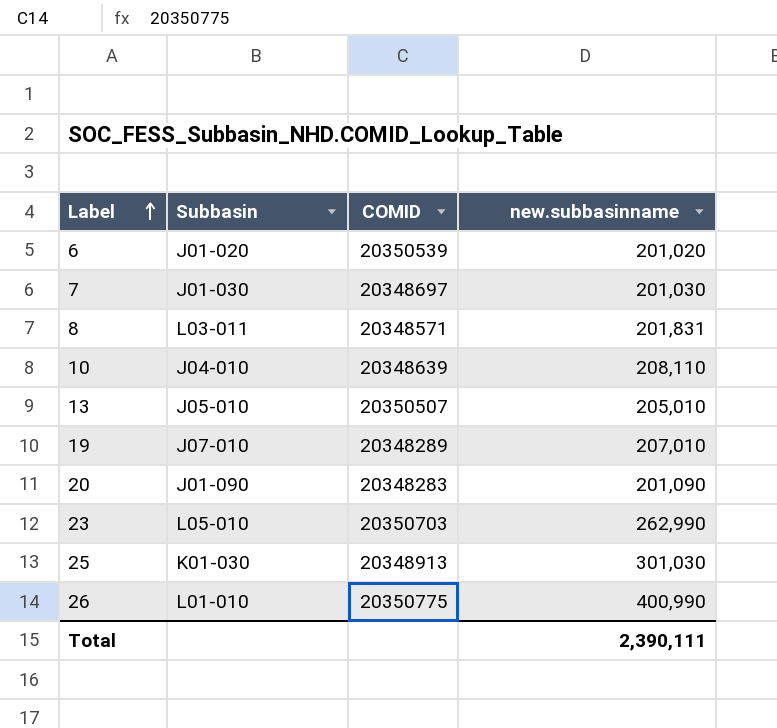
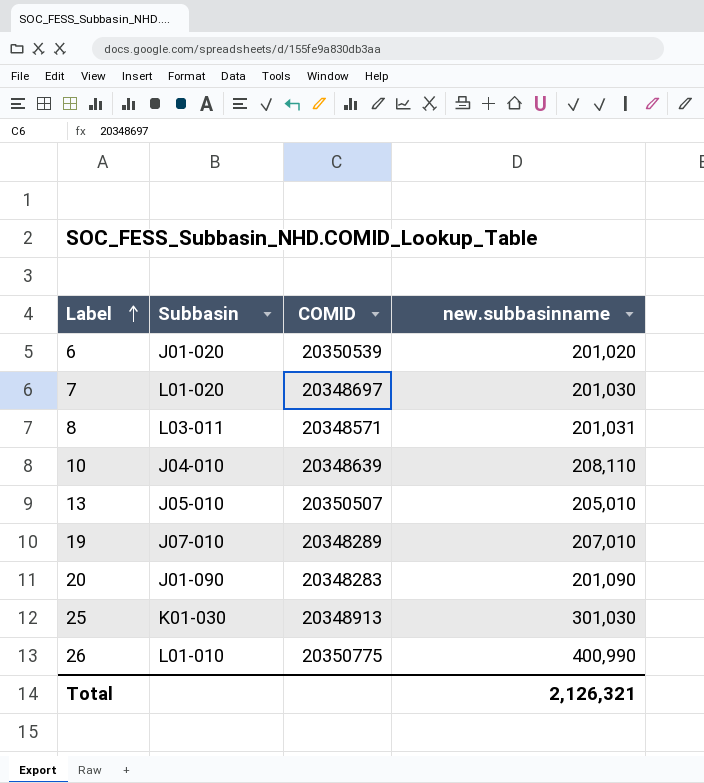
row 23: L05-010 | 20350703 | 262,990 -> none
7 | Subbasin: J01-030 -> L01-020
8 | new.subbasinname: 201,831 -> 201,031
Total | new.subbasinname: 2,390,111 -> 2,126,321

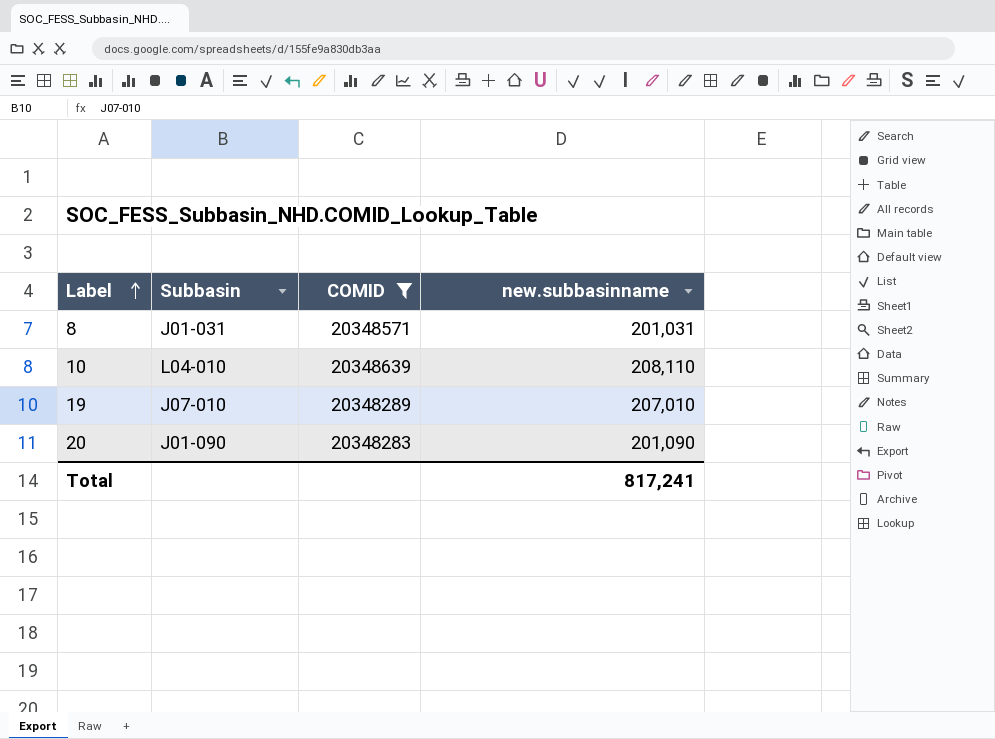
filter: none -> COMID <= 20348639
8 | Subbasin: L03-011 -> J01-031
10 | Subbasin: J04-010 -> L04-010
Total | new.subbasinname: 2,126,321 -> 817,241

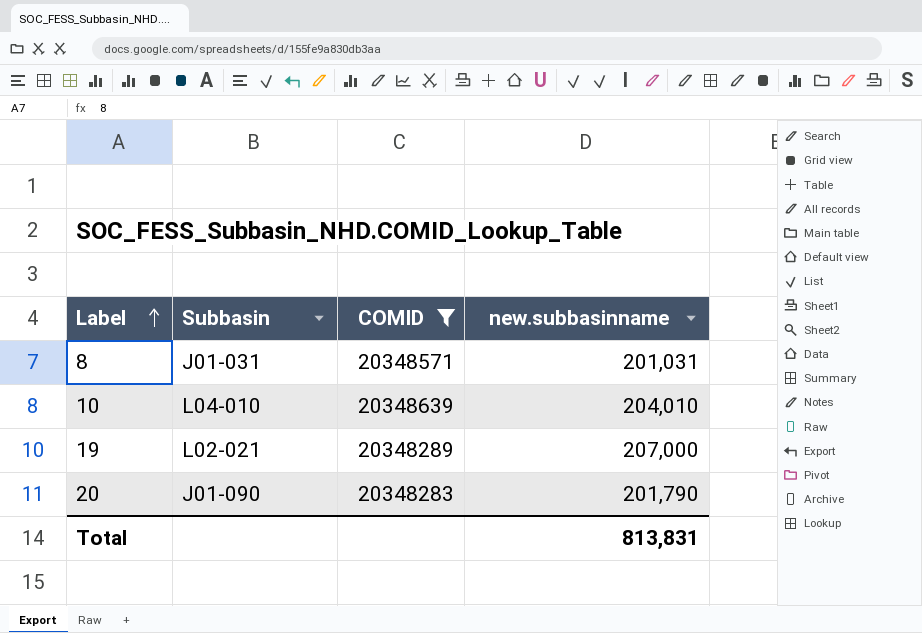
10 | new.subbasinname: 208,110 -> 204,010
19 | Subbasin: J07-010 -> L02-021
19 | new.subbasinname: 207,010 -> 207,000
20 | new.subbasinname: 201,090 -> 201,790
Total | new.subbasinname: 817,241 -> 813,831

